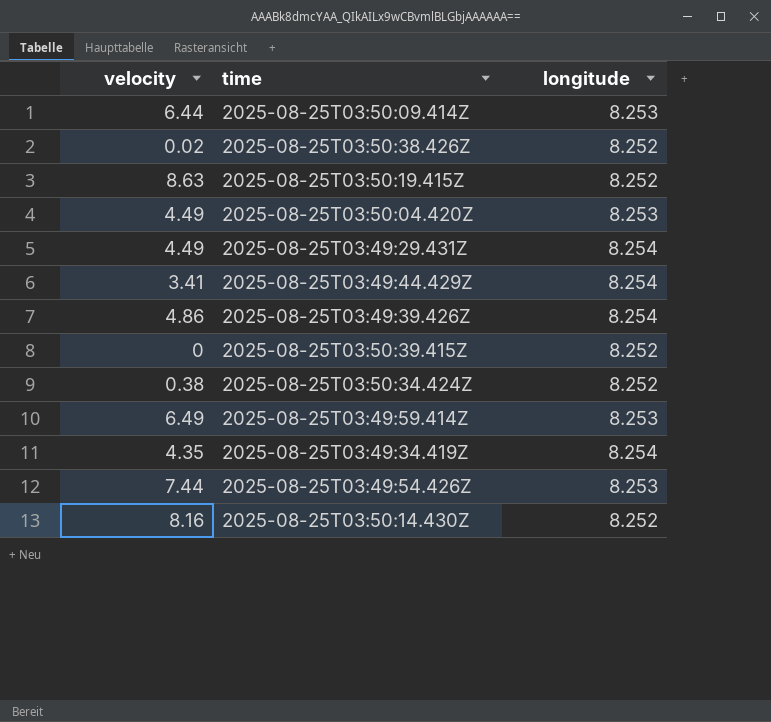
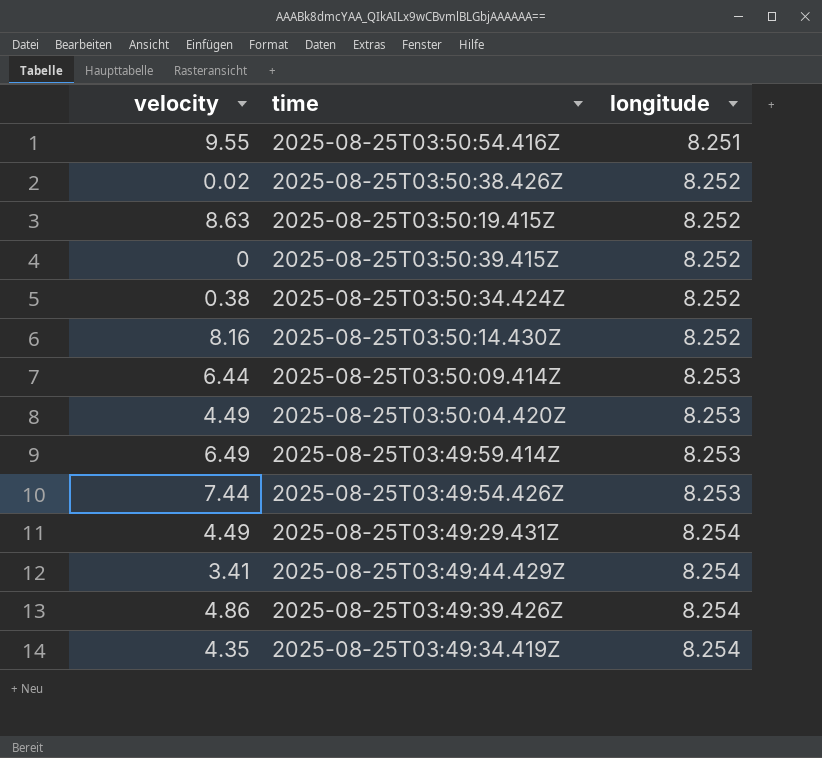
row order: none -> longitude ascending
row 2025-08-25T03:50:54.416Z: none -> 9.55 | 8.251

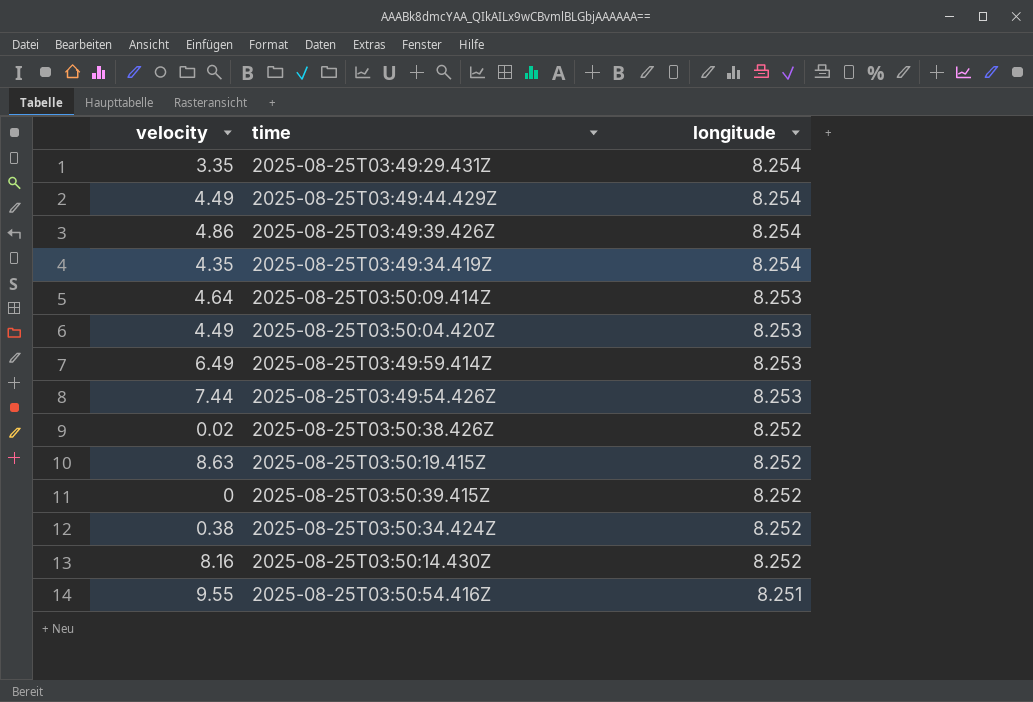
row order: longitude ascending -> longitude descending
2025-08-25T03:49:29.431Z | velocity: 4.49 -> 3.35
2025-08-25T03:49:44.429Z | velocity: 3.41 -> 4.49
2025-08-25T03:50:09.414Z | velocity: 6.44 -> 4.64

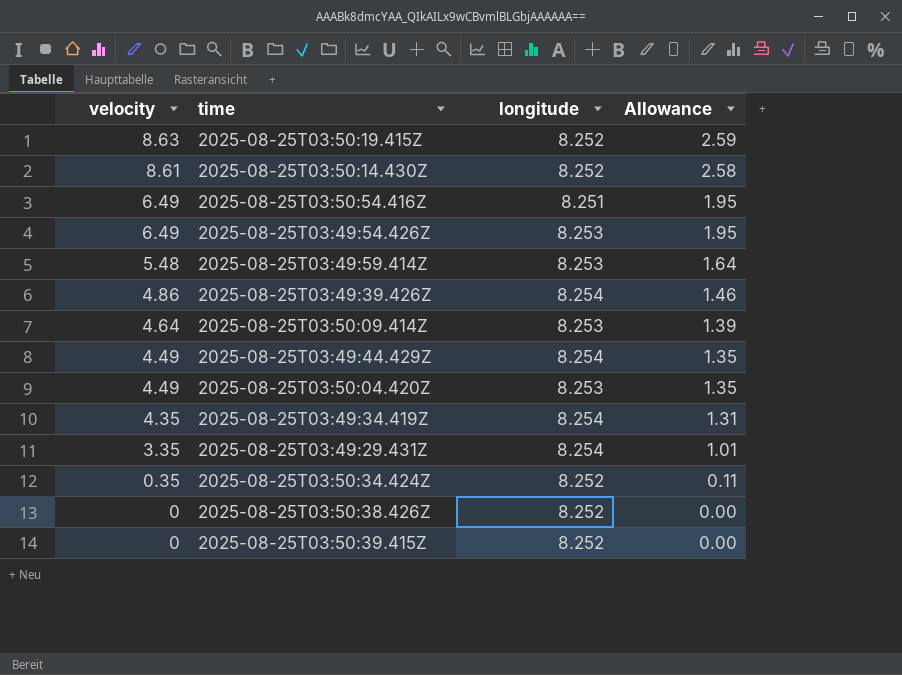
row order: longitude descending -> velocity descending
column Allowance | formula: none -> [velocity] * 0.3
2025-08-25T03:50:14.430Z | velocity: 8.16 -> 8.61
2025-08-25T03:50:54.416Z | velocity: 9.55 -> 6.49
2025-08-25T03:49:54.426Z | velocity: 7.44 -> 6.49
2025-08-25T03:49:59.414Z | velocity: 6.49 -> 5.48
2025-08-25T03:50:34.424Z | velocity: 0.38 -> 0.35
2025-08-25T03:50:38.426Z | velocity: 0.02 -> 0

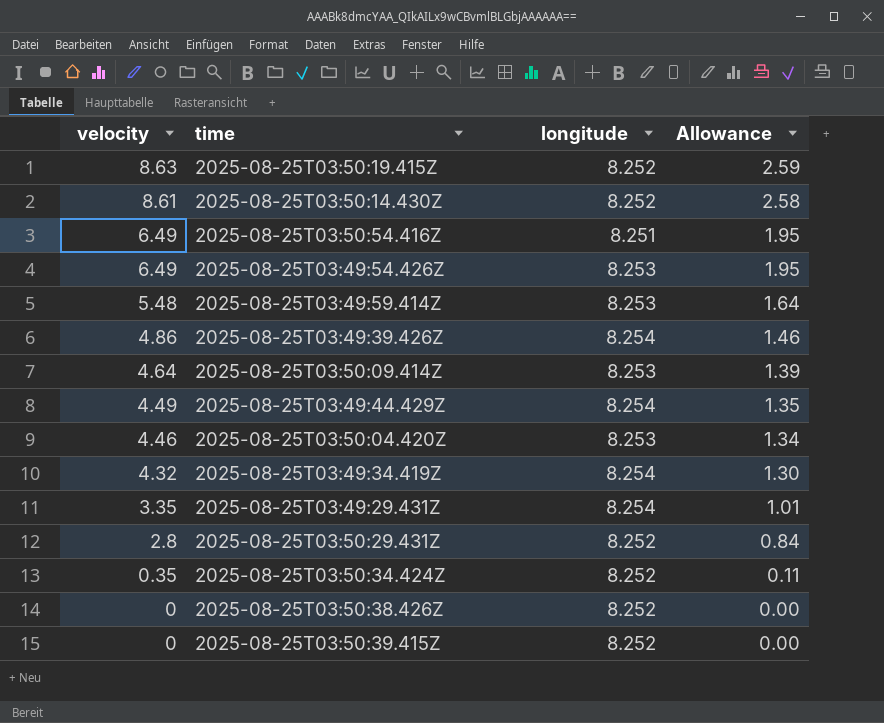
2025-08-25T03:50:04.420Z | velocity: 4.49 -> 4.46
2025-08-25T03:50:04.420Z | Allowance: 1.35 -> 1.34
2025-08-25T03:49:34.419Z | velocity: 4.35 -> 4.32
2025-08-25T03:49:34.419Z | Allowance: 1.31 -> 1.30
row 2025-08-25T03:50:29.431Z: none -> 2.8 | 8.252 | 0.84

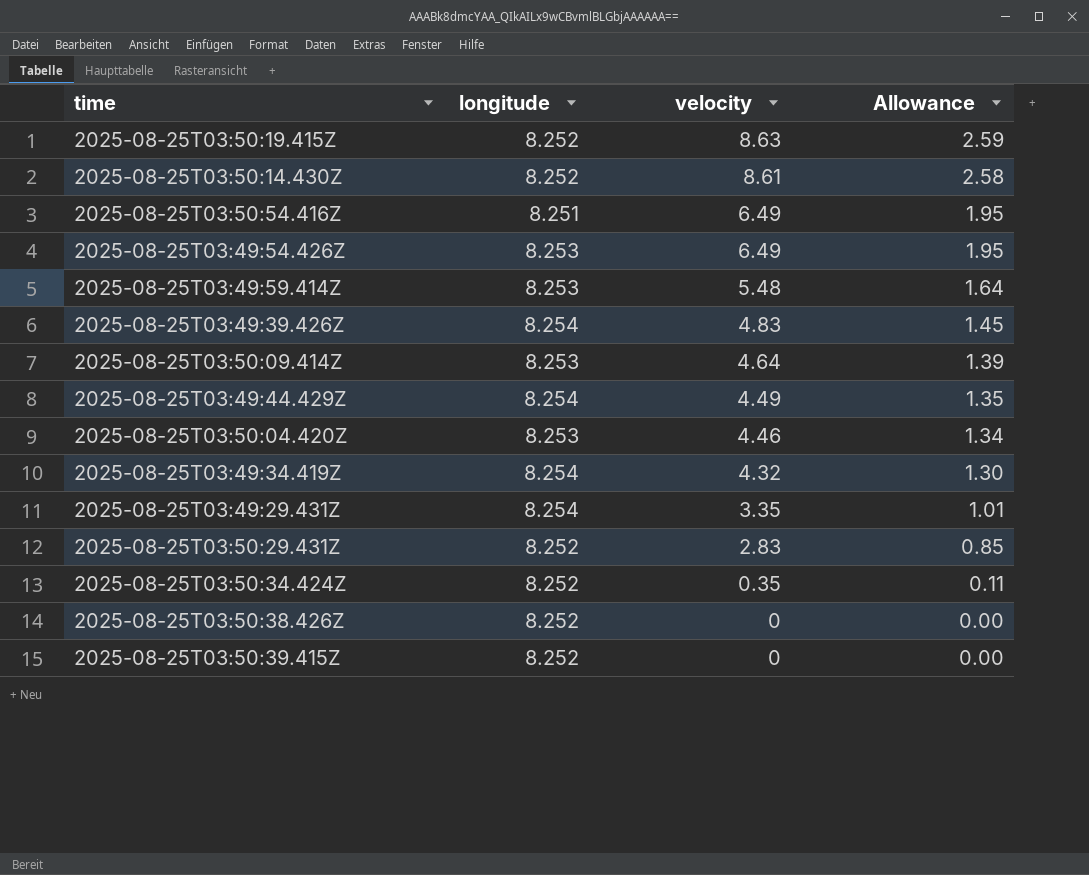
column velocity | position: 1 -> 3
2025-08-25T03:49:39.426Z | velocity: 4.86 -> 4.83
2025-08-25T03:49:39.426Z | Allowance: 1.46 -> 1.45
2025-08-25T03:50:29.431Z | velocity: 2.8 -> 2.83
2025-08-25T03:50:29.431Z | Allowance: 0.84 -> 0.85

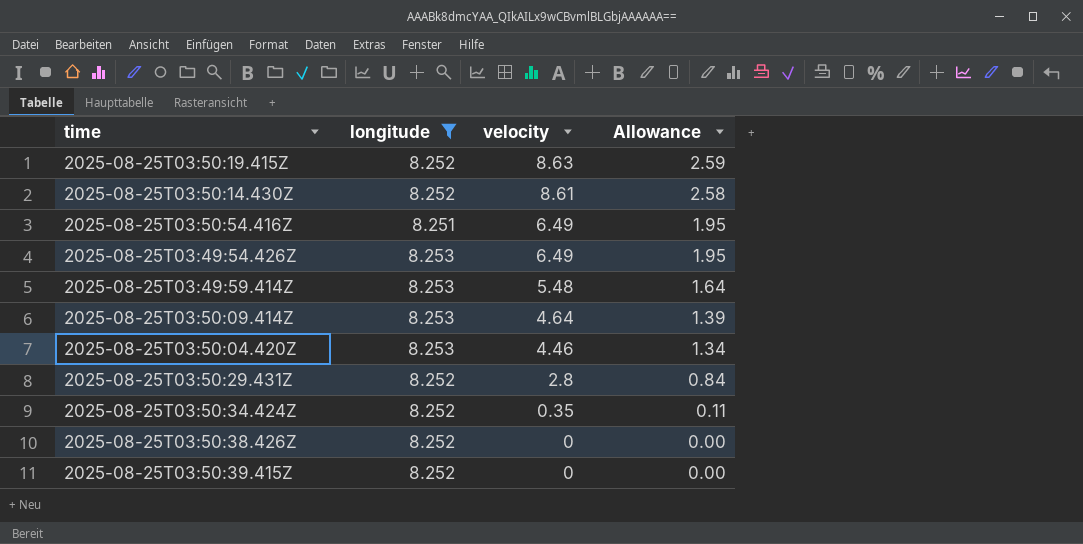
filter: none -> longitude != 8.254
2025-08-25T03:50:29.431Z | velocity: 2.83 -> 2.8
2025-08-25T03:50:29.431Z | Allowance: 0.85 -> 0.84

